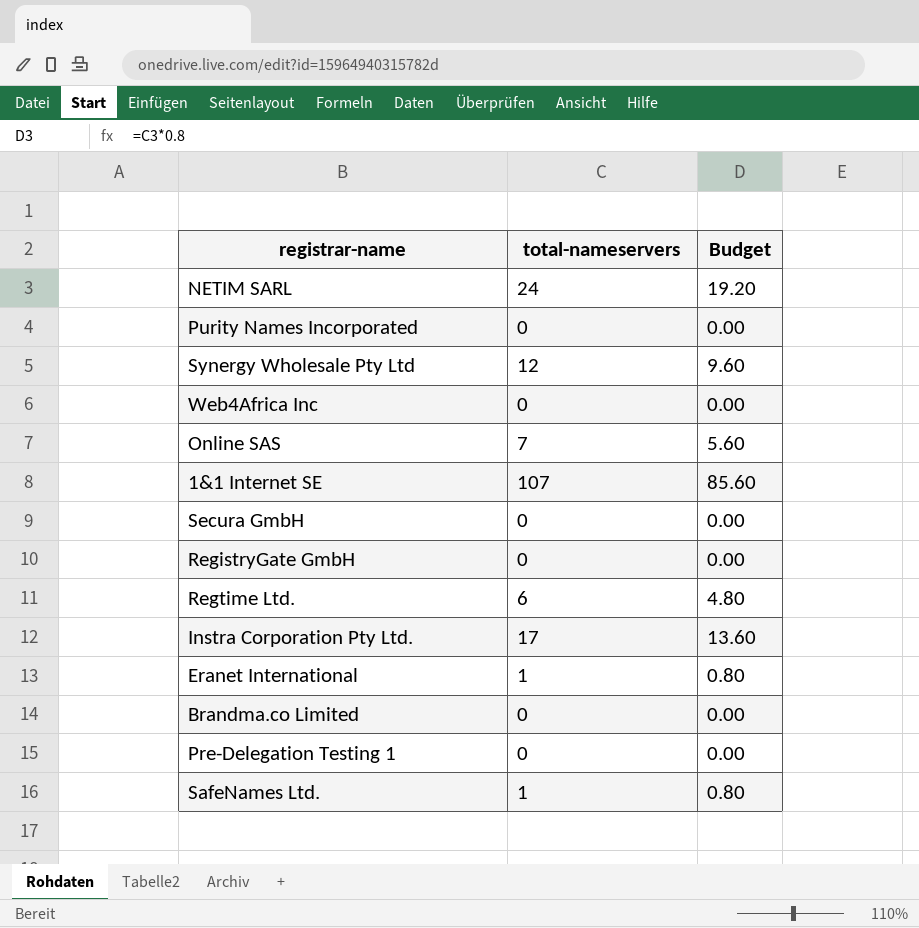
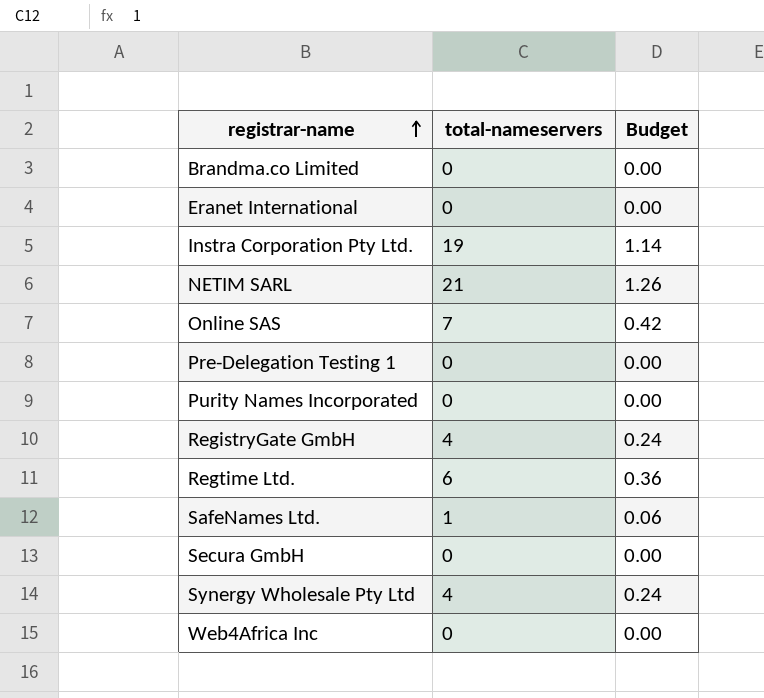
row order: none -> registrar-name ascending
column Budget | formula: [total-nameservers] * 0.8 -> [total-nameservers] * 0.06
row 1&1 Internet SE: 107 | 85.60 -> none
Eranet International | total-nameservers: 1 -> 0
Instra Corporation Pty Ltd. | total-nameservers: 17 -> 19
NETIM SARL | total-nameservers: 24 -> 21
RegistryGate GmbH | total-nameservers: 0 -> 4
Synergy Wholesale Pty Ltd | total-nameservers: 12 -> 4

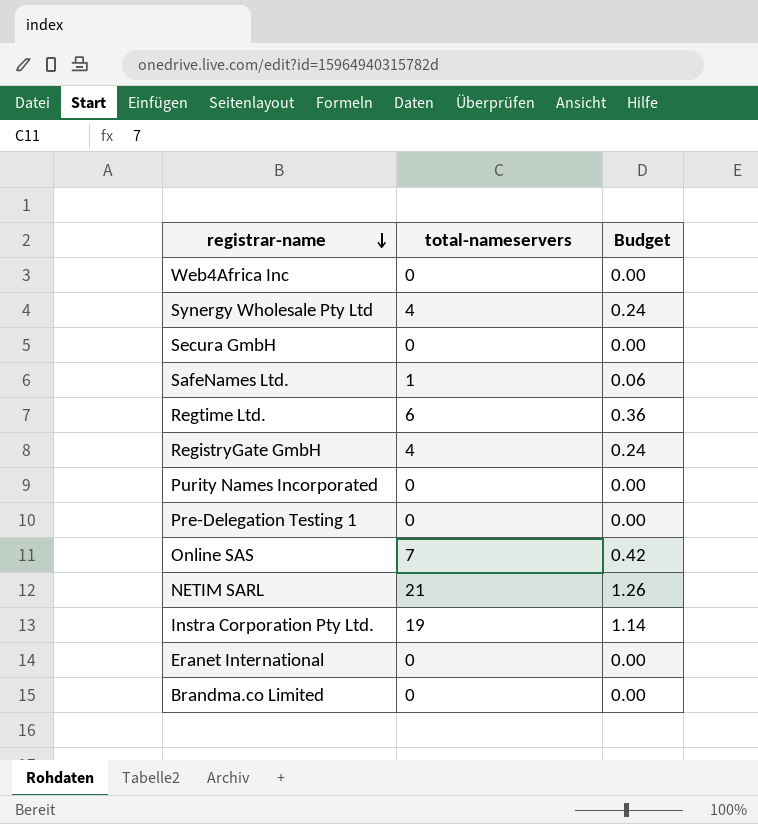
row order: registrar-name ascending -> registrar-name descending

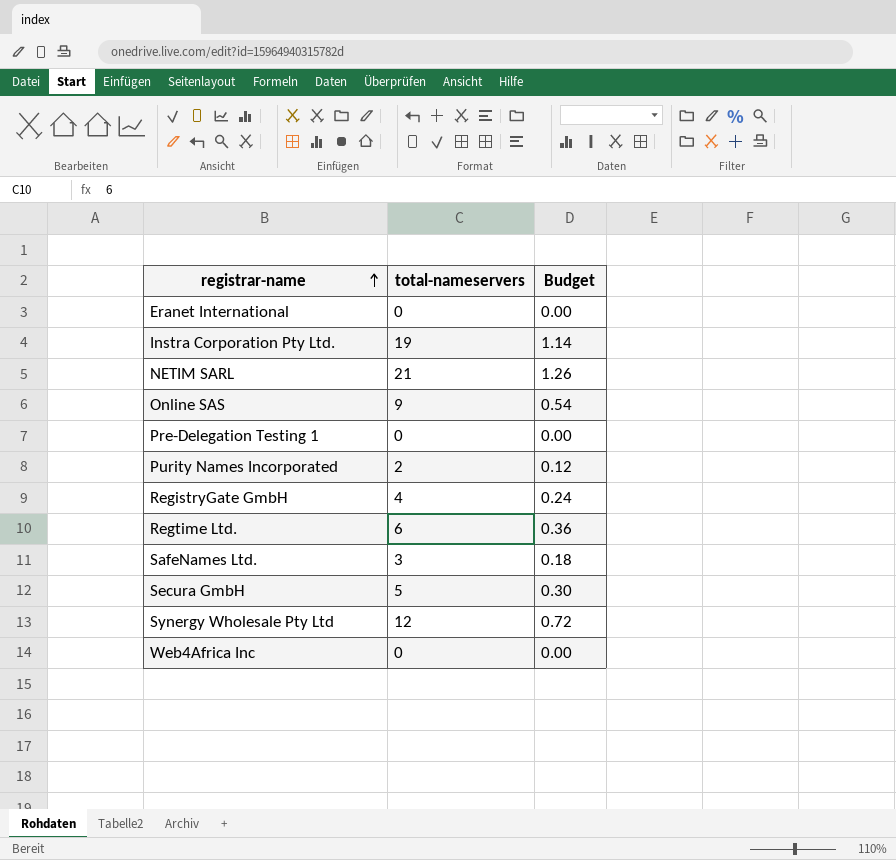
row order: registrar-name descending -> registrar-name ascending
row Brandma.co Limited: 0 | 0.00 -> none
Online SAS | total-nameservers: 7 -> 9
Online SAS | Budget: 0.42 -> 0.54
Purity Names Incorporated | total-nameservers: 0 -> 2
Purity Names Incorporated | Budget: 0.00 -> 0.12
SafeNames Ltd. | total-nameservers: 1 -> 3
SafeNames Ltd. | Budget: 0.06 -> 0.18
Secura GmbH | total-nameservers: 0 -> 5
Secura GmbH | Budget: 0.00 -> 0.30
Synergy Wholesale Pty Ltd | total-nameservers: 4 -> 12
Synergy Wholesale Pty Ltd | Budget: 0.24 -> 0.72

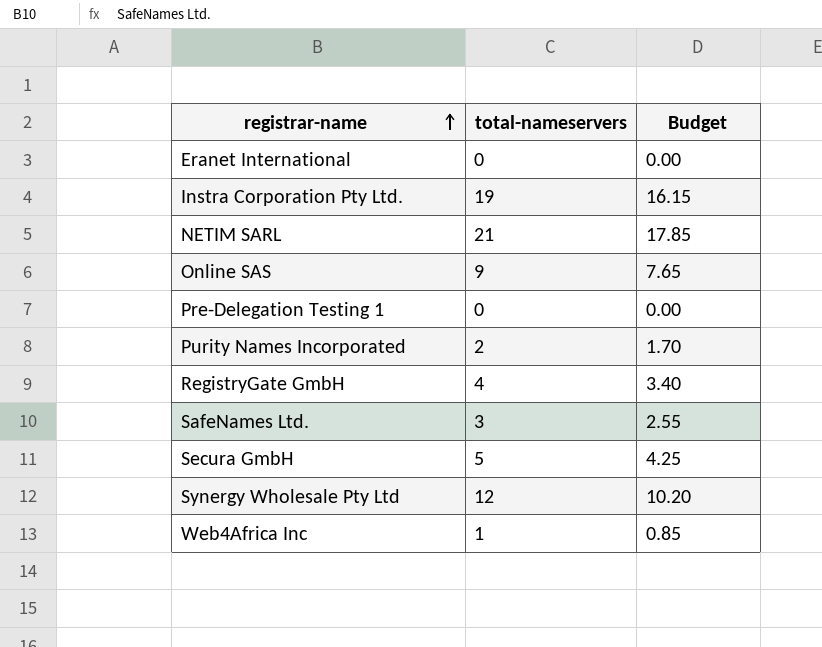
column Budget | formula: [total-nameservers] * 0.06 -> [total-nameservers] * 0.85
row Regtime Ltd.: 6 | 0.36 -> none
Web4Africa Inc | total-nameservers: 0 -> 1

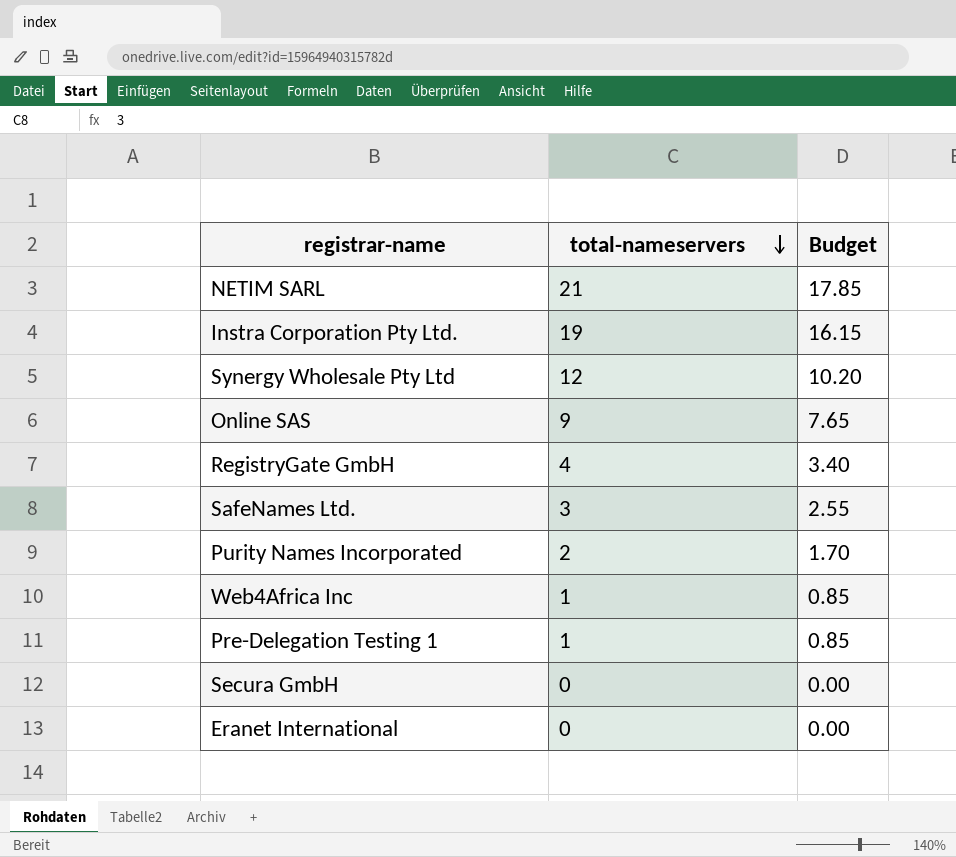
row order: registrar-name ascending -> total-nameservers descending
Pre-Delegation Testing 1 | total-nameservers: 0 -> 1
Pre-Delegation Testing 1 | Budget: 0.00 -> 0.85
Secura GmbH | total-nameservers: 5 -> 0
Secura GmbH | Budget: 4.25 -> 0.00

